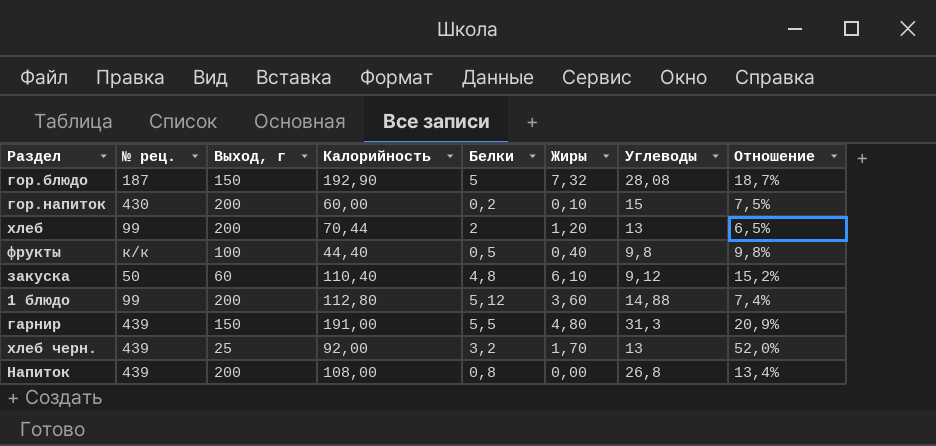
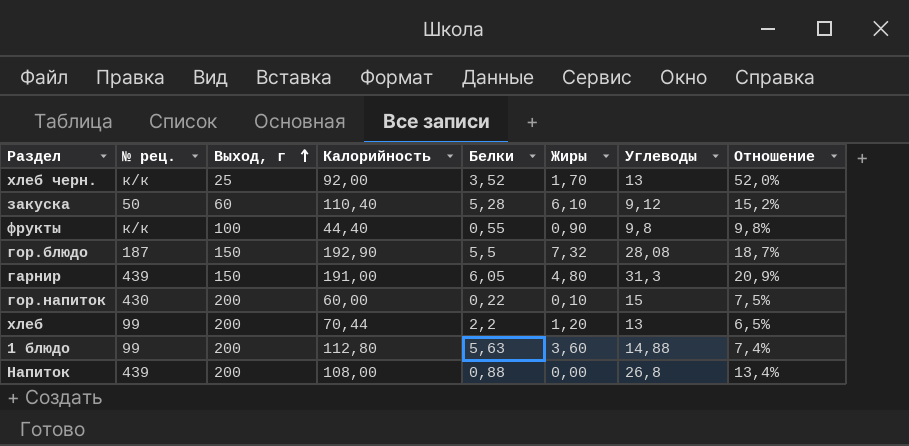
row order: none -> Выход, г ascending
хлеб черн. | № рец.: 439 -> к/к
хлеб черн. | Белки: 3,2 -> 3,52
закуска | Белки: 4,8 -> 5,28
фрукты | Белки: 0,5 -> 0,55
фрукты | Жиры: 0,40 -> 0,90
гор.блюдо | Белки: 5 -> 5,5
гарнир | Белки: 5,5 -> 6,05
гор.напиток | Белки: 0,2 -> 0,22
хлеб | Белки: 2 -> 2,2
1 блюдо | Белки: 5,12 -> 5,63
Напиток | Белки: 0,8 -> 0,88

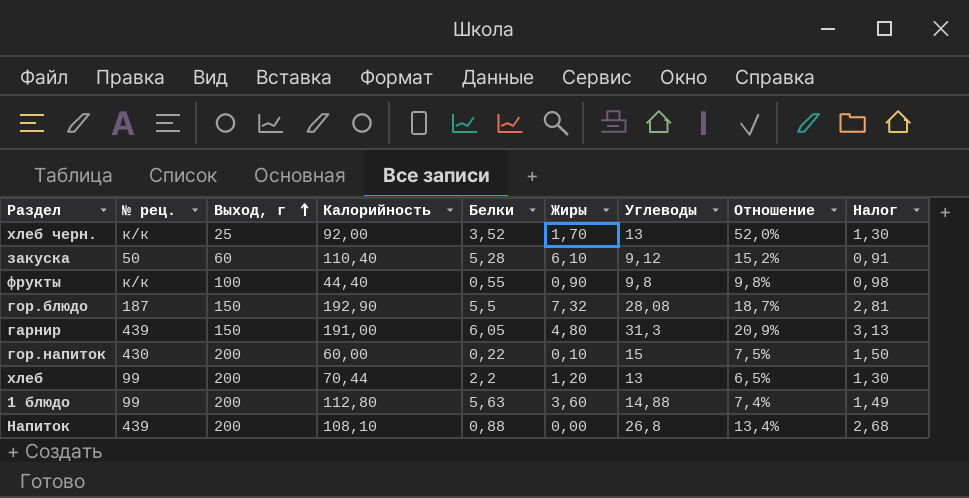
column Налог | formula: none -> [Углеводы] * 0,1
Напиток | Калорийность: 108,00 -> 108,10

